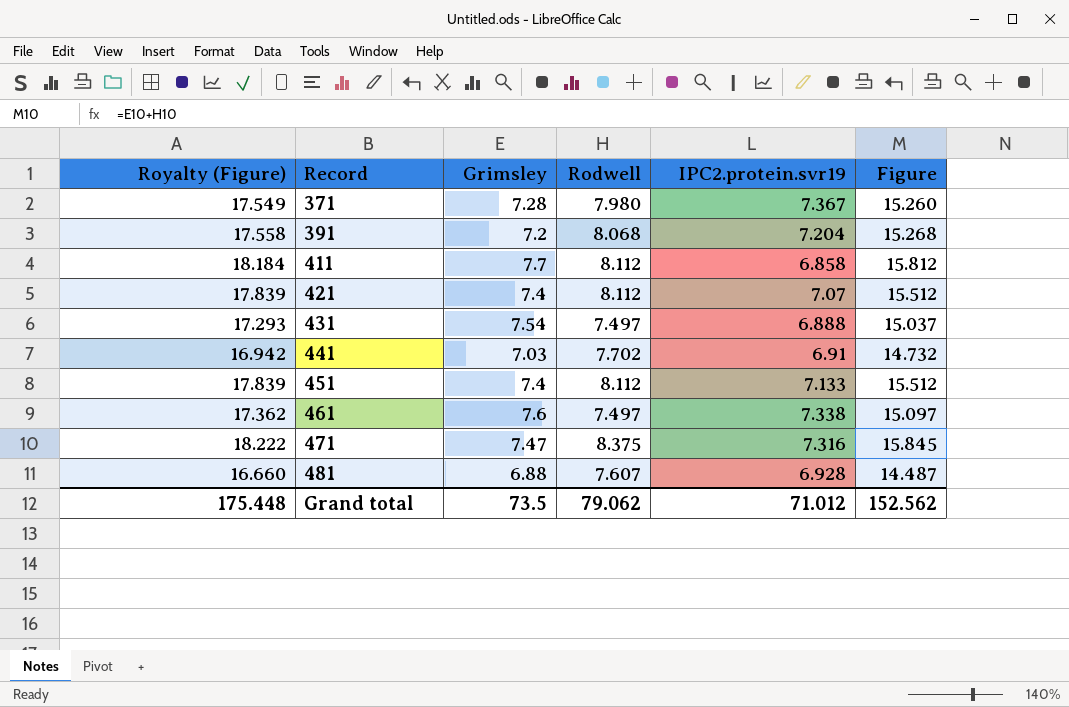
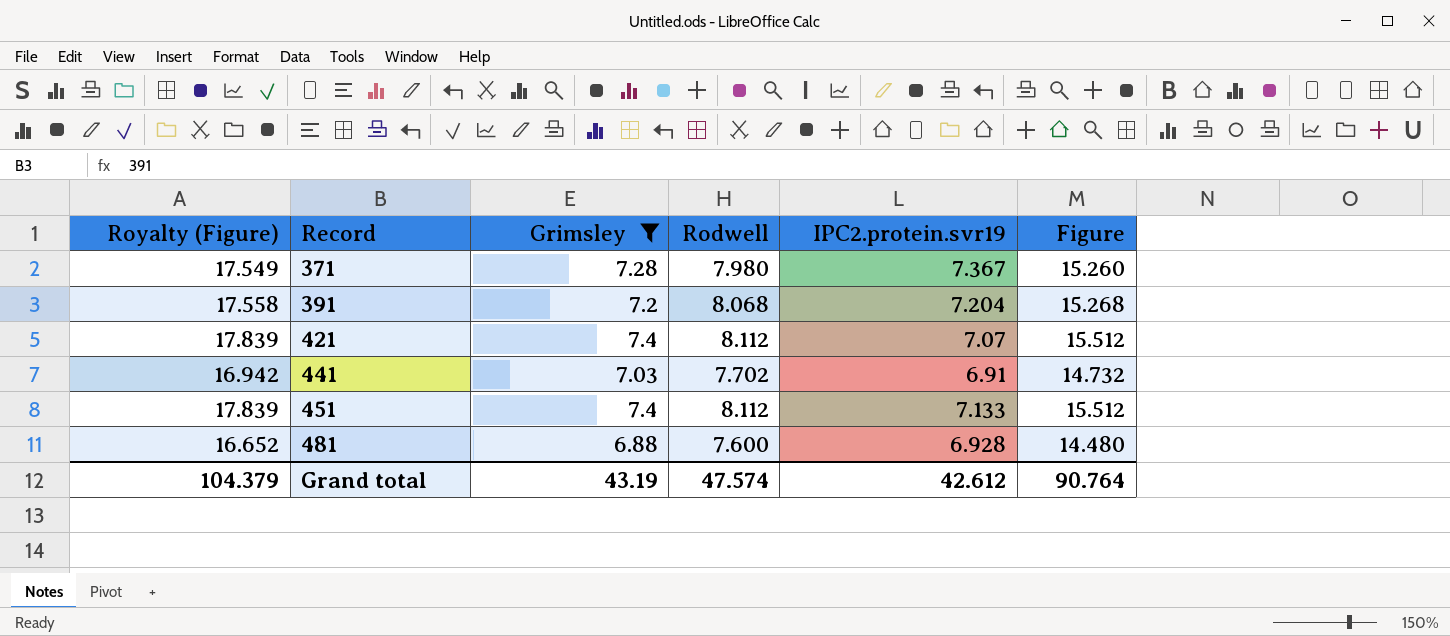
filter: none -> Grimsley <= 7.4
481 | Royalty (Figure): 16.660 -> 16.652
481 | Rodwell: 7.607 -> 7.600
481 | Figure: 14.487 -> 14.480
Grand total | Royalty (Figure): 175.448 -> 104.379
Grand total | Grimsley: 73.5 -> 43.19
Grand total | Rodwell: 79.062 -> 47.574
Grand total | IPC2.protein.svr19: 71.012 -> 42.612
Grand total | Figure: 152.562 -> 90.764

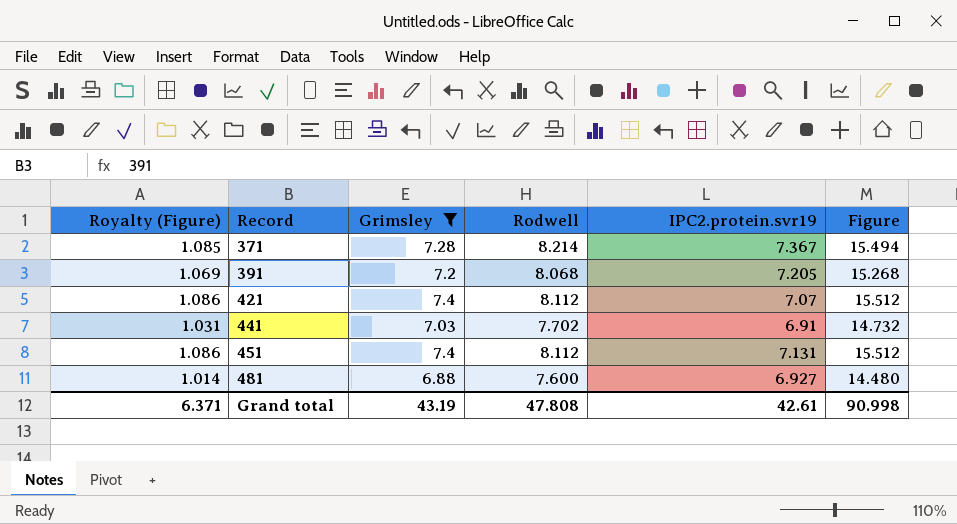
column Royalty (Figure) | formula: [Figure] * 1.15 -> [Figure] * 0.07
371 | Rodwell: 7.980 -> 8.214
371 | Figure: 15.260 -> 15.494
391 | IPC2.protein.svr19: 7.204 -> 7.205
451 | IPC2.protein.svr19: 7.133 -> 7.131
481 | IPC2.protein.svr19: 6.928 -> 6.927
Grand total | Royalty (Figure): 104.379 -> 6.371
Grand total | Rodwell: 47.574 -> 47.808
Grand total | IPC2.protein.svr19: 42.612 -> 42.61
Grand total | Figure: 90.764 -> 90.998

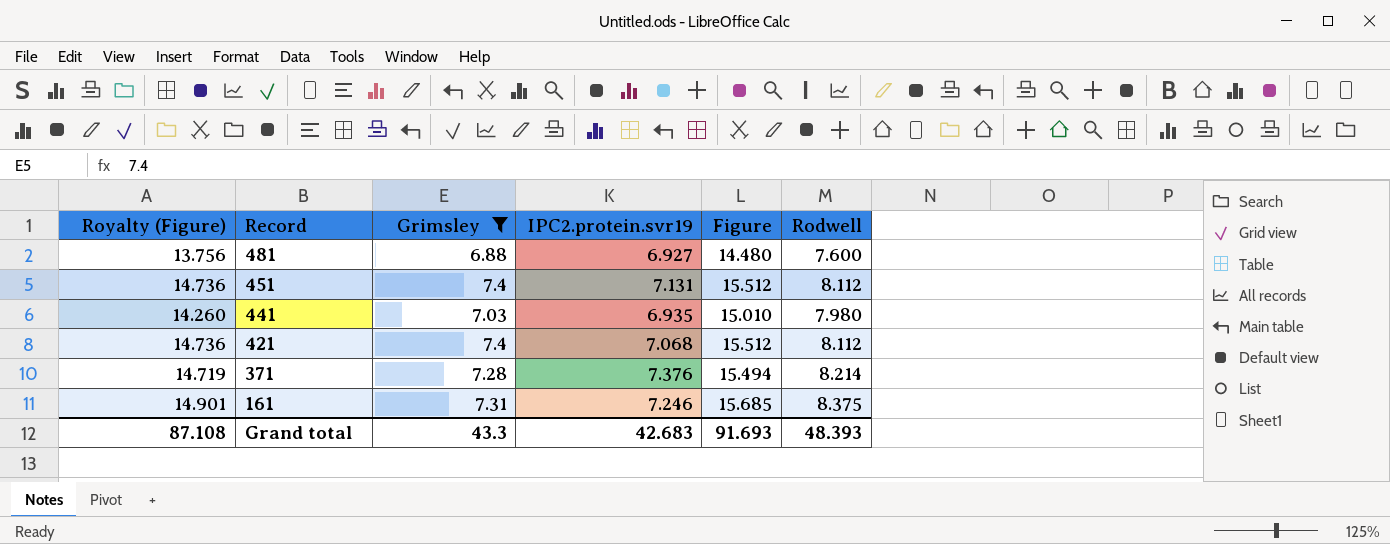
row order: Record ascending -> Record descending
column Royalty (Figure) | formula: [Figure] * 0.07 -> [Figure] * 0.95
column Rodwell | position: 4 -> 6
row 391: 1.069 | 7.2 | 8.068 | 7.205 | 15.268 -> none
441 | IPC2.protein.svr19: 6.91 -> 6.935
441 | Figure: 14.732 -> 15.010
441 | Rodwell: 7.702 -> 7.980
421 | IPC2.protein.svr19: 7.07 -> 7.068
371 | IPC2.protein.svr19: 7.367 -> 7.376
row 161: none -> 14.901 | 7.31 | 7.246 | 15.685 | 8.375
Grand total | Royalty (Figure): 6.371 -> 87.108
Grand total | Grimsley: 43.19 -> 43.3
Grand total | IPC2.protein.svr19: 42.61 -> 42.683
Grand total | Figure: 90.998 -> 91.693
Grand total | Rodwell: 47.808 -> 48.393

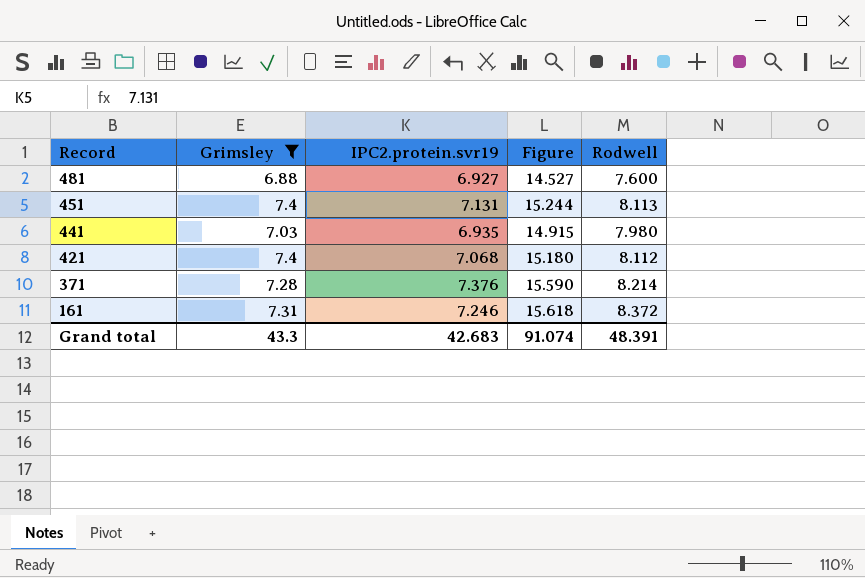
column Royalty (Figure) | formula: [Figure] * 0.95 -> none
column Figure | formula: [Grimsley] + [Rodwell] -> [IPC2.protein.svr19] + [Rodwell]
451 | Rodwell: 8.112 -> 8.113
161 | Rodwell: 8.375 -> 8.372
Grand total | Figure: 91.693 -> 91.074
Grand total | Rodwell: 48.393 -> 48.391

